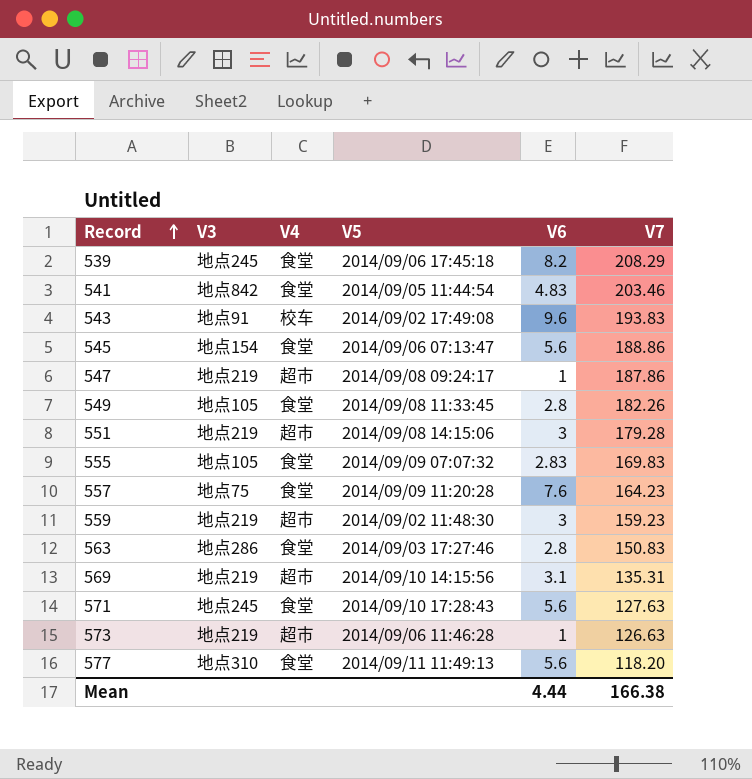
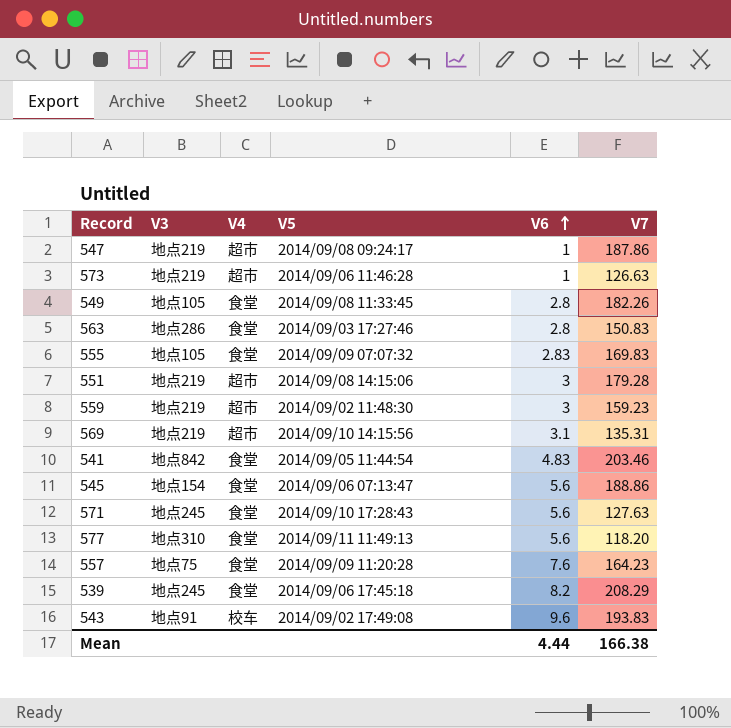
row order: Record ascending -> V6 ascending

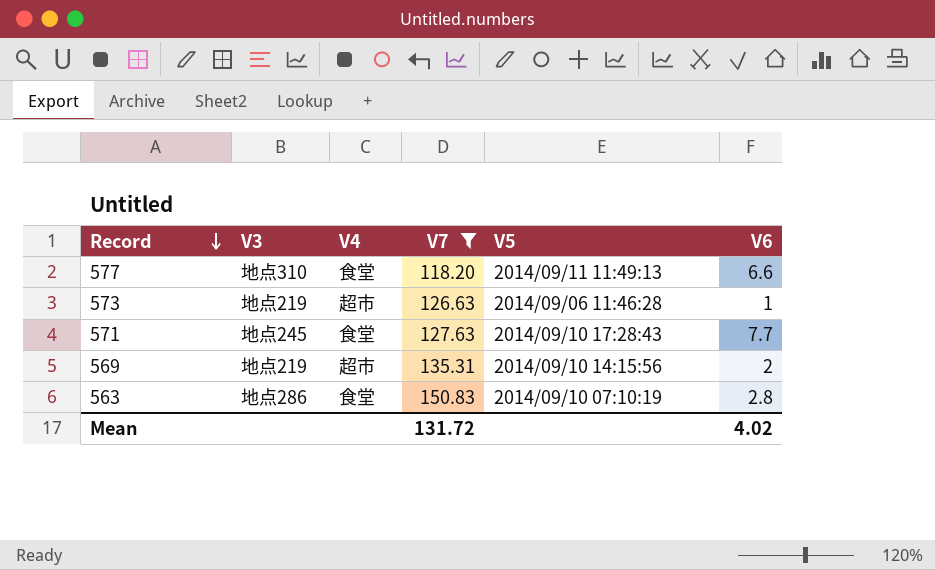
filter: none -> V7 <= 150.83
row order: V6 ascending -> Record descending
column V7 | position: 6 -> 4
577 | V6: 5.6 -> 6.6
571 | V6: 5.6 -> 7.7
569 | V6: 3.1 -> 2
563 | V5: 2014/09/03 17:27:46 -> 2014/09/10 07:10:19
Mean | V7: 166.38 -> 131.72
Mean | V6: 4.44 -> 4.02

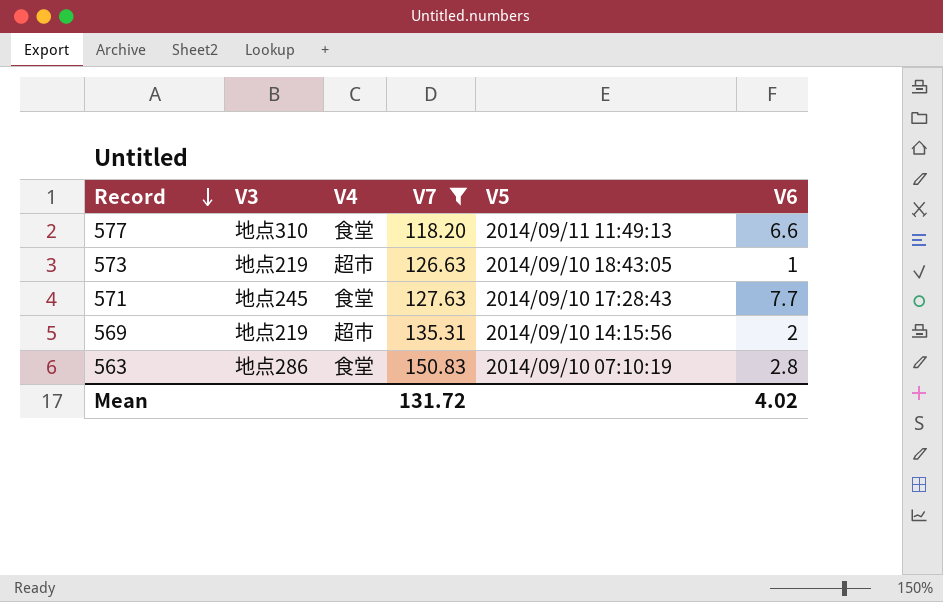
573 | V5: 2014/09/06 11:46:28 -> 2014/09/10 18:43:05

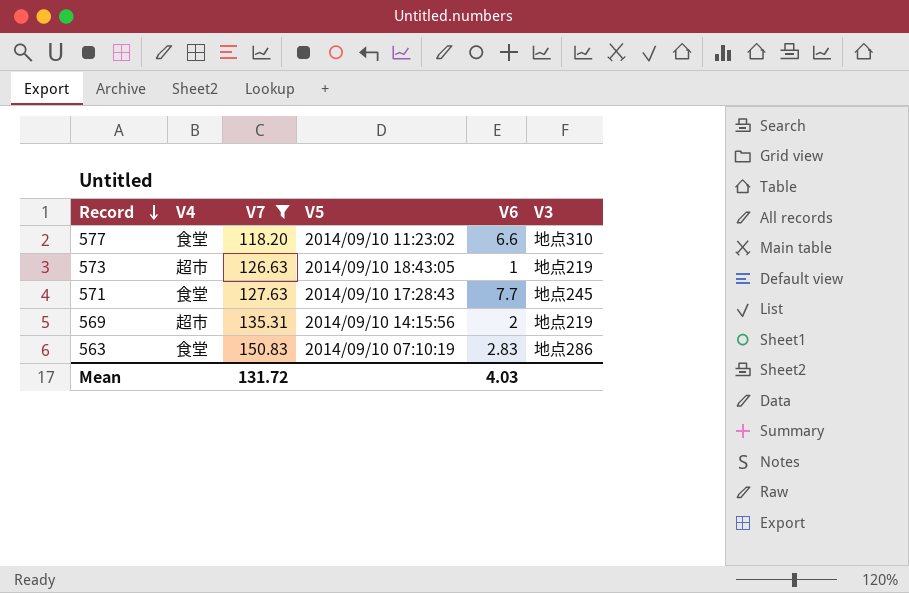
column V3 | position: 2 -> 6
577 | V5: 2014/09/11 11:49:13 -> 2014/09/10 11:23:02
563 | V6: 2.8 -> 2.83
Mean | V6: 4.02 -> 4.03

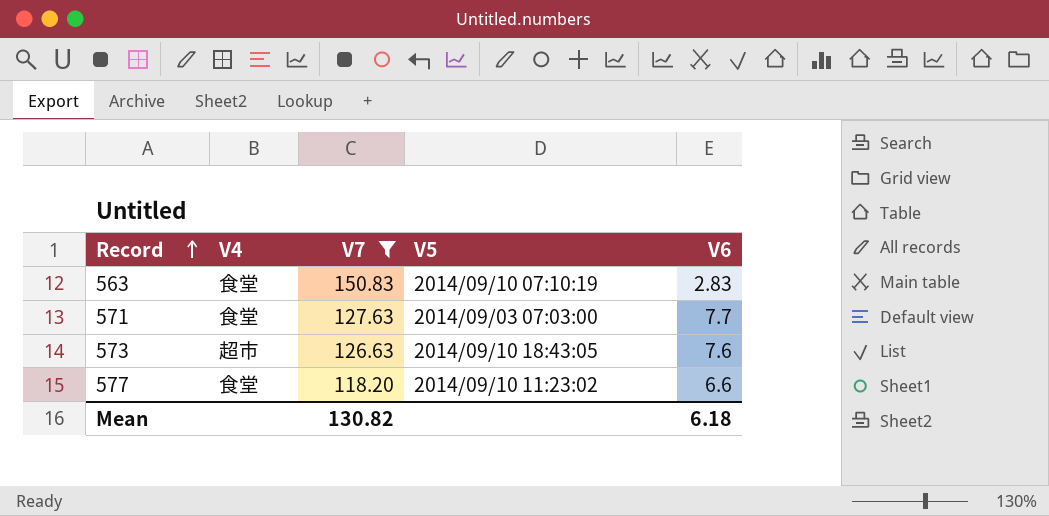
row order: Record descending -> Record ascending
column V3 | position: 6 -> none
row 569: 超市 | 135.31 | 2014/09/10 14:15:56 | 2 | 地点219 -> none
571 | V5: 2014/09/10 17:28:43 -> 2014/09/03 07:03:00
573 | V6: 1 -> 7.6
Mean | V7: 131.72 -> 130.82
Mean | V6: 4.03 -> 6.18

